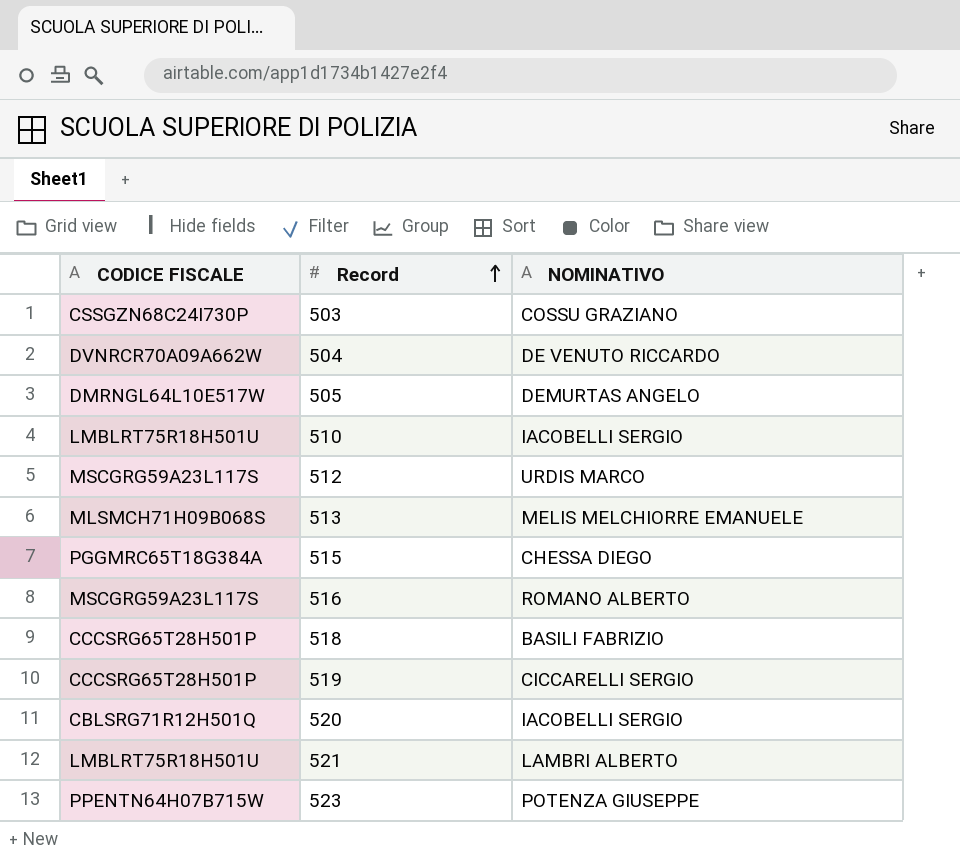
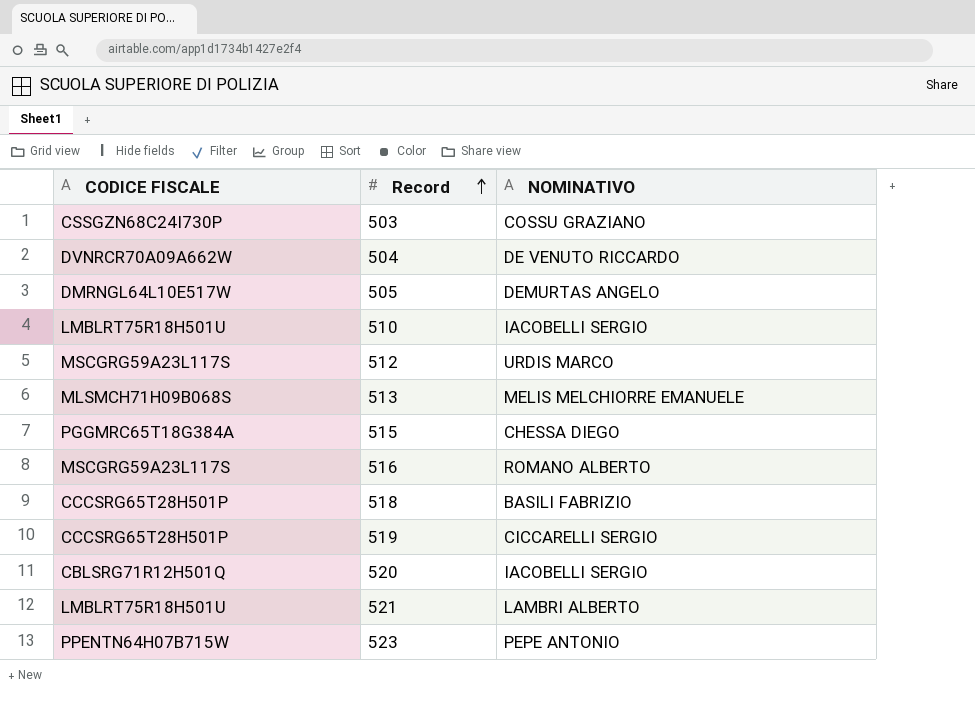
523 | NOMINATIVO: POTENZA GIUSEPPE -> PEPE ANTONIO

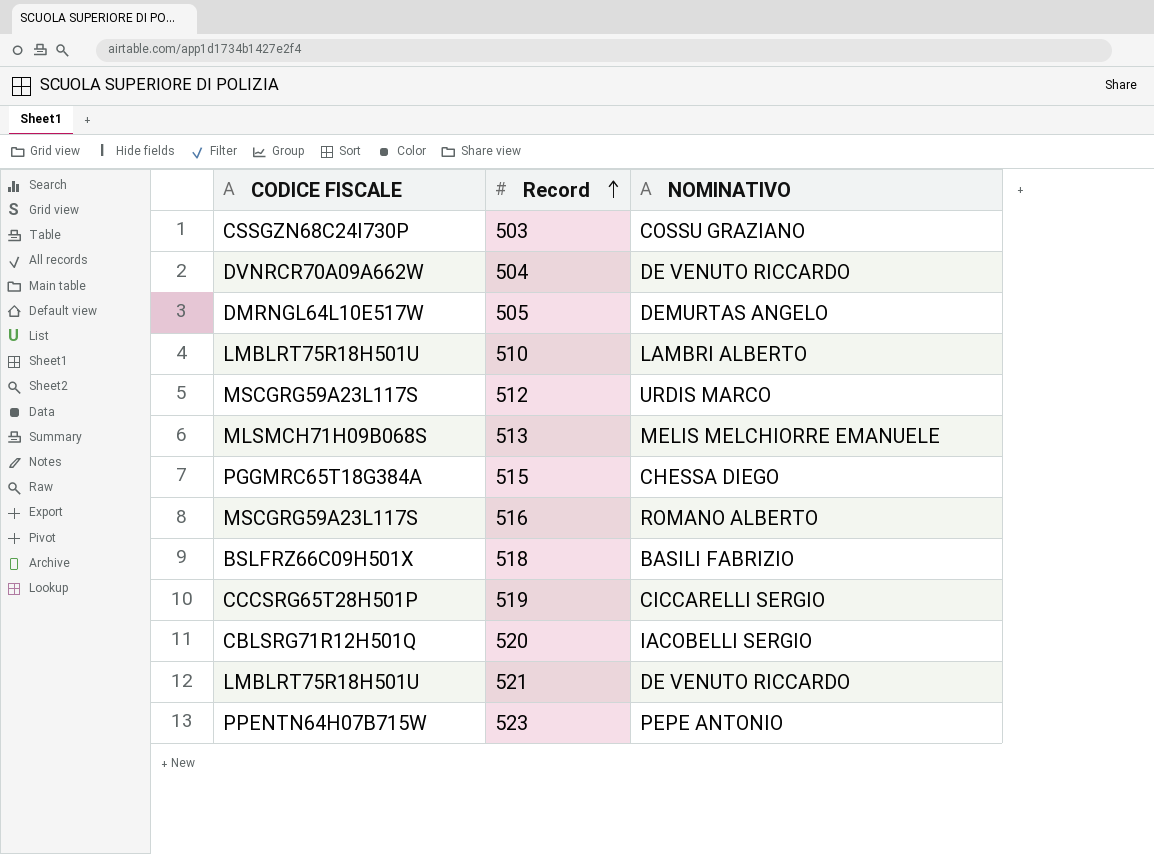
510 | NOMINATIVO: IACOBELLI SERGIO -> LAMBRI ALBERTO
518 | CODICE FISCALE: CCCSRG65T28H501P -> BSLFRZ66C09H501X
521 | NOMINATIVO: LAMBRI ALBERTO -> DE VENUTO RICCARDO

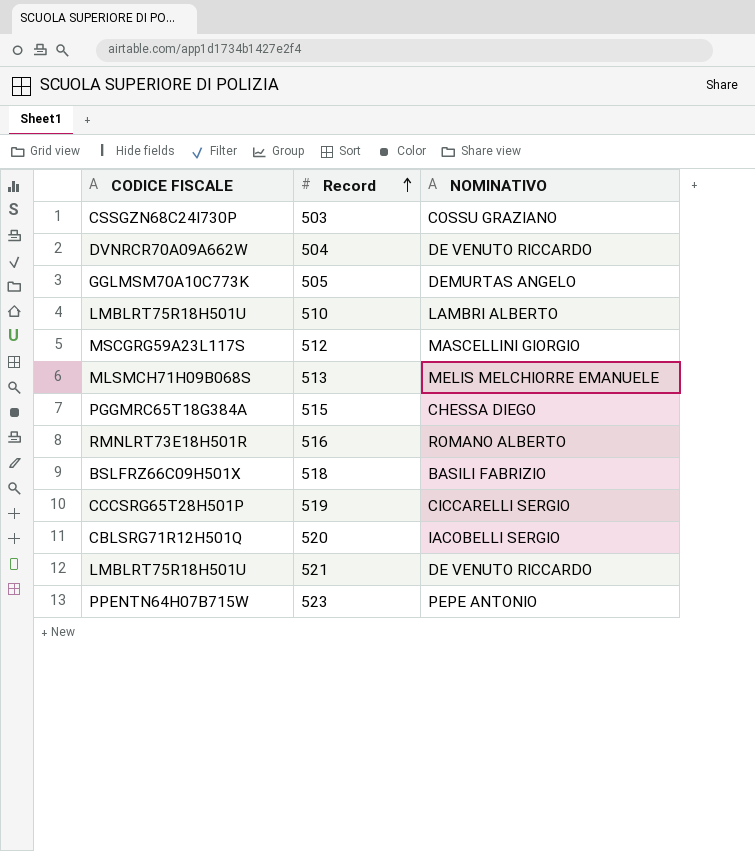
505 | CODICE FISCALE: DMRNGL64L10E517W -> GGLMSM70A10C773K
512 | NOMINATIVO: URDIS MARCO -> MASCELLINI GIORGIO
516 | CODICE FISCALE: MSCGRG59A23L117S -> RMNLRT73E18H501R

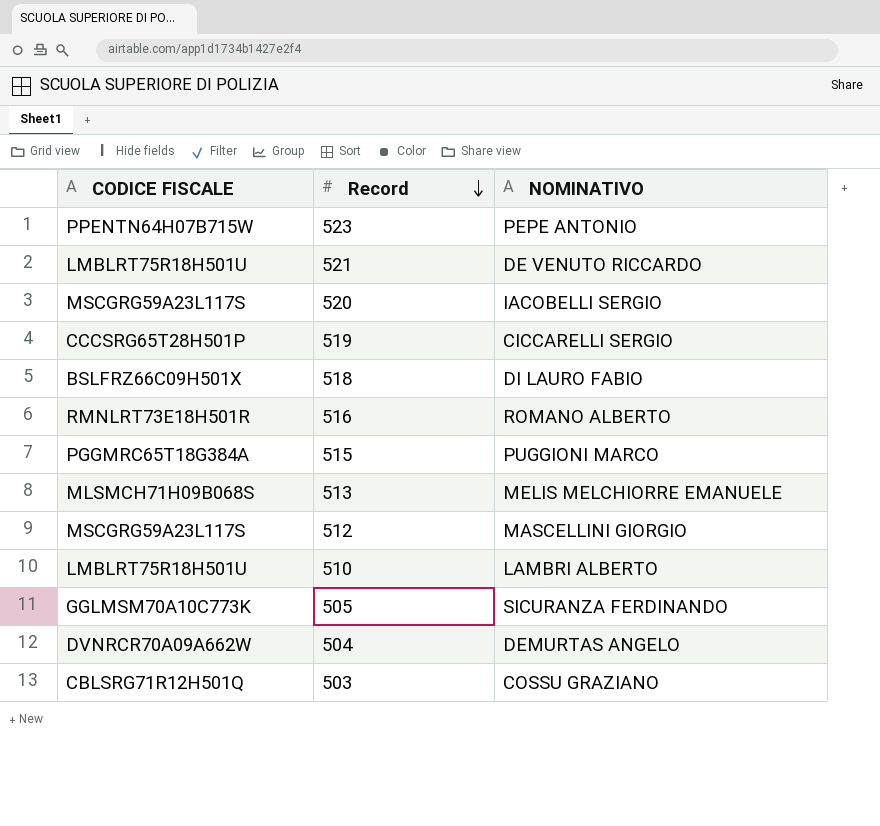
row order: Record ascending -> Record descending
520 | CODICE FISCALE: CBLSRG71R12H501Q -> MSCGRG59A23L117S
518 | NOMINATIVO: BASILI FABRIZIO -> DI LAURO FABIO
515 | NOMINATIVO: CHESSA DIEGO -> PUGGIONI MARCO
505 | NOMINATIVO: DEMURTAS ANGELO -> SICURANZA FERDINANDO
504 | NOMINATIVO: DE VENUTO RICCARDO -> DEMURTAS ANGELO
503 | CODICE FISCALE: CSSGZN68C24I730P -> CBLSRG71R12H501Q

